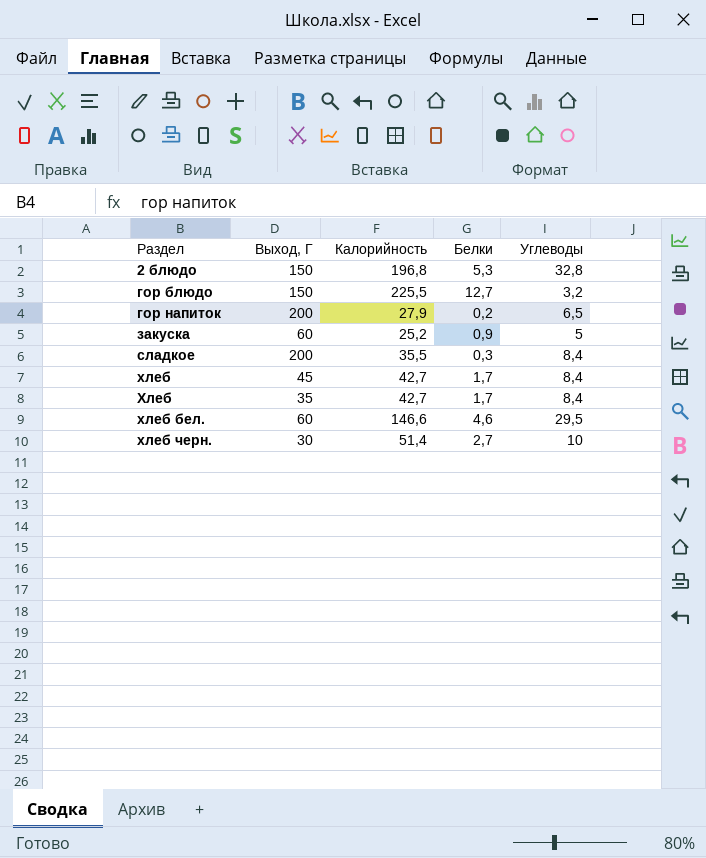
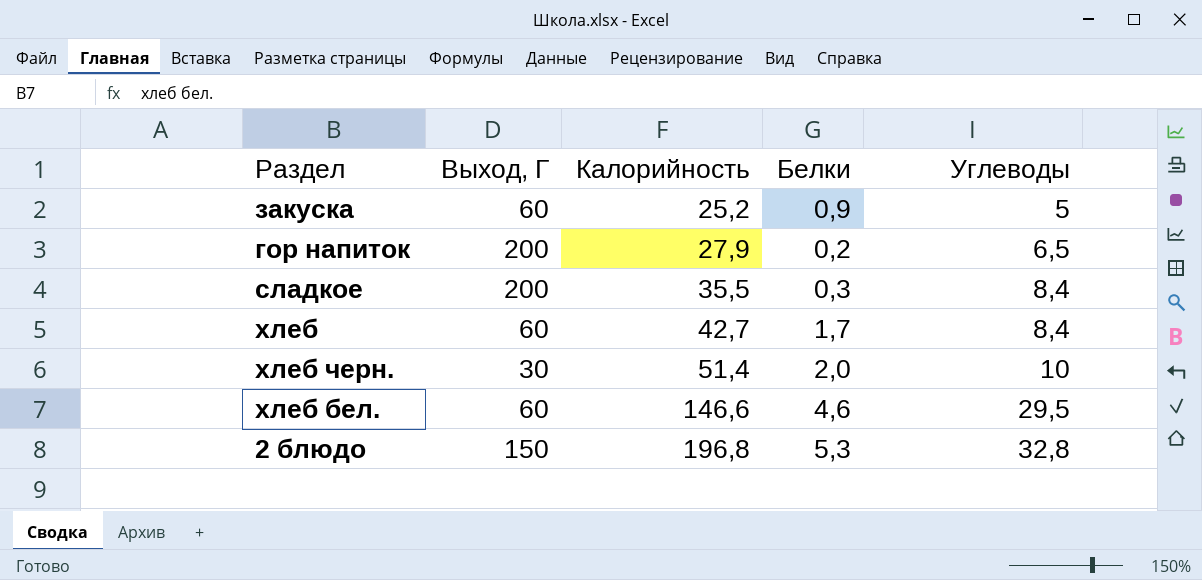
row order: Раздел ascending -> Калорийность ascending
row гор блюдо: 150 | 225,5 | 12,7 | 3,2 -> none
row Хлеб: 35 | 42,7 | 1,7 | 8,4 -> none
хлеб | Выход, Г: 45 -> 60
хлеб черн. | Белки: 2,7 -> 2,0

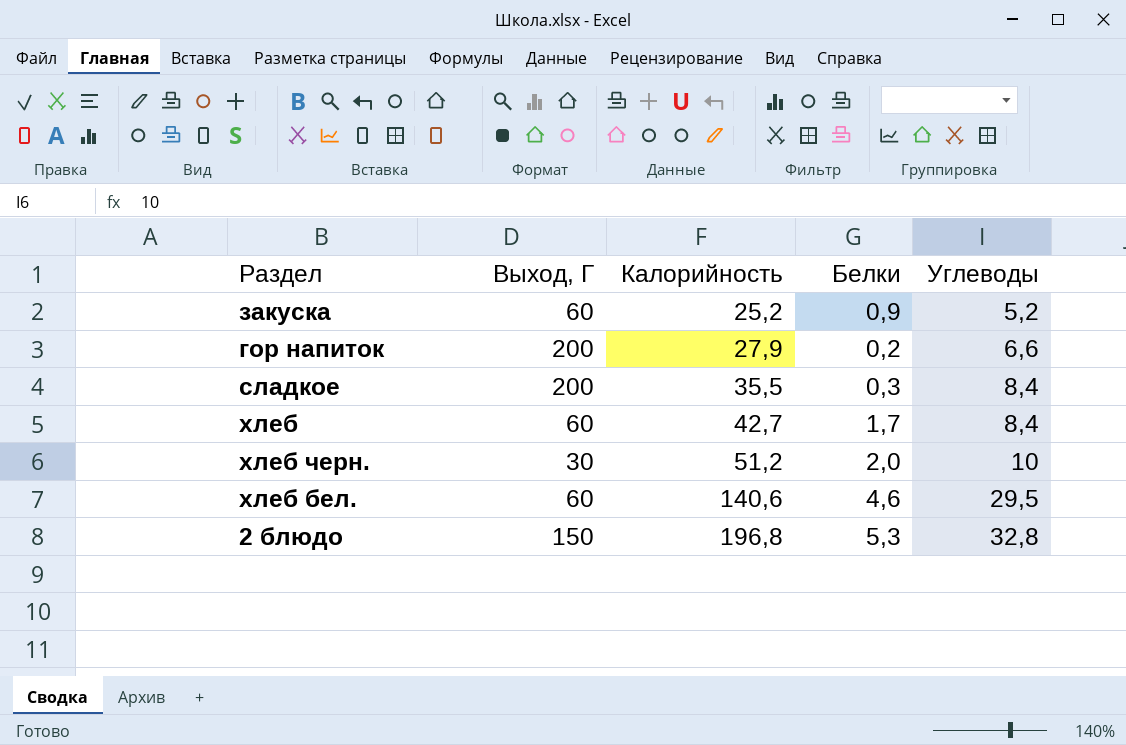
закуска | Углеводы: 5 -> 5,2
гор напиток | Углеводы: 6,5 -> 6,6
хлеб черн. | Калорийность: 51,4 -> 51,2
хлеб бел. | Калорийность: 146,6 -> 140,6

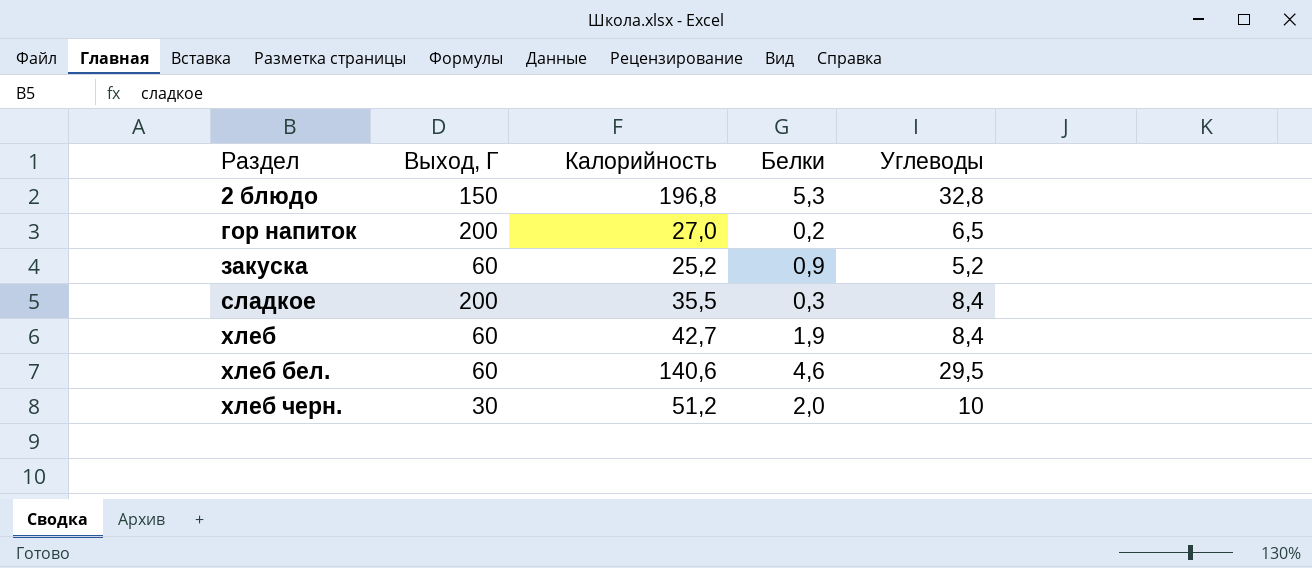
row order: Калорийность ascending -> Раздел ascending
гор напиток | Калорийность: 27,9 -> 27,0
гор напиток | Углеводы: 6,6 -> 6,5
хлеб | Белки: 1,7 -> 1,9

